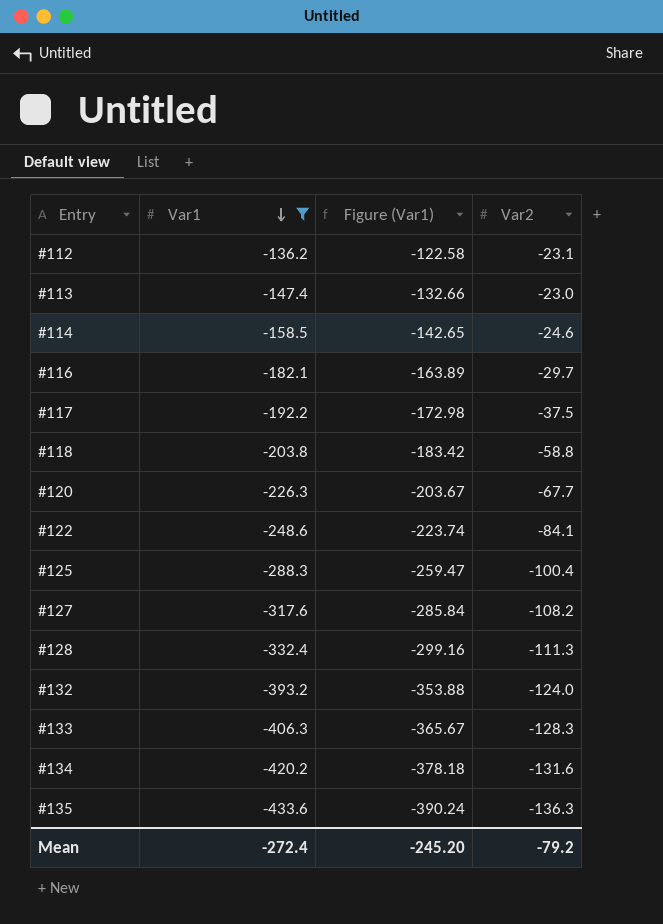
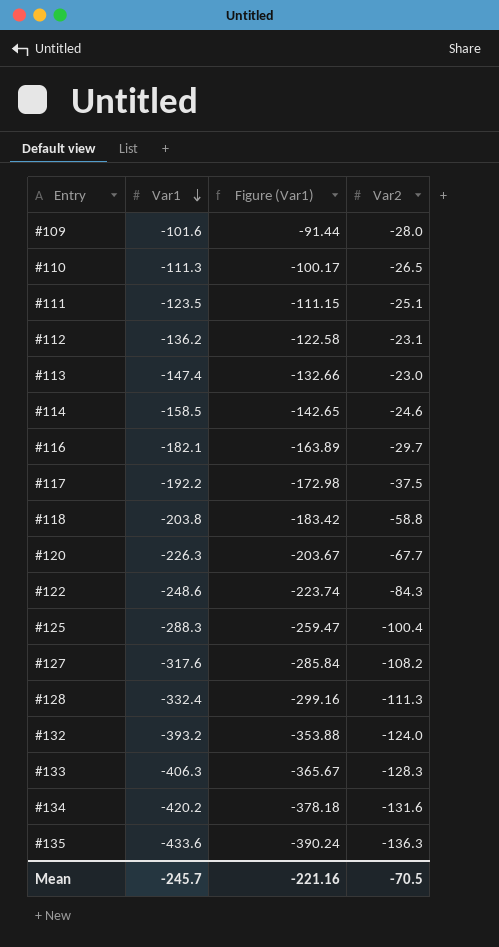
filter: Var1 <= -136.2 -> none
#122 | Var2: -84.1 -> -84.3
Mean | Var1: -272.4 -> -245.7
Mean | Figure (Var1): -245.20 -> -221.16
Mean | Var2: -79.2 -> -70.5

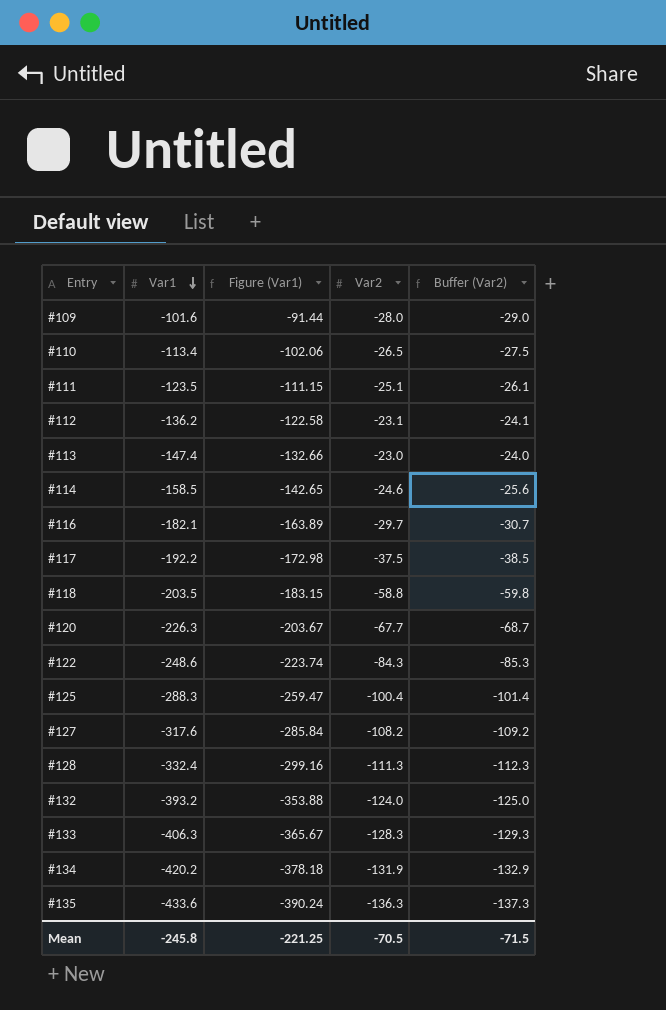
column Buffer (Var2) | formula: none -> [Var2] - 1
#110 | Var1: -111.3 -> -113.4
#110 | Figure (Var1): -100.17 -> -102.06
#118 | Var1: -203.8 -> -203.5
#118 | Figure (Var1): -183.42 -> -183.15
#134 | Var2: -131.6 -> -131.9
Mean | Var1: -245.7 -> -245.8
Mean | Figure (Var1): -221.16 -> -221.25

